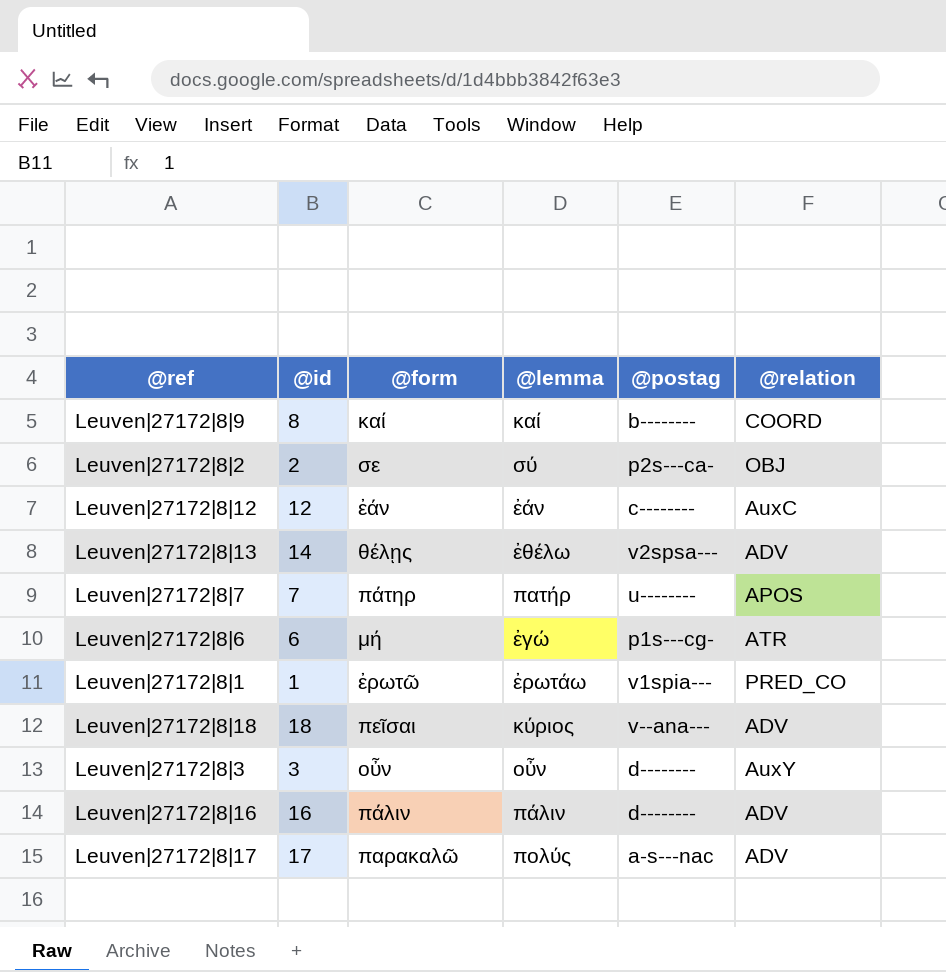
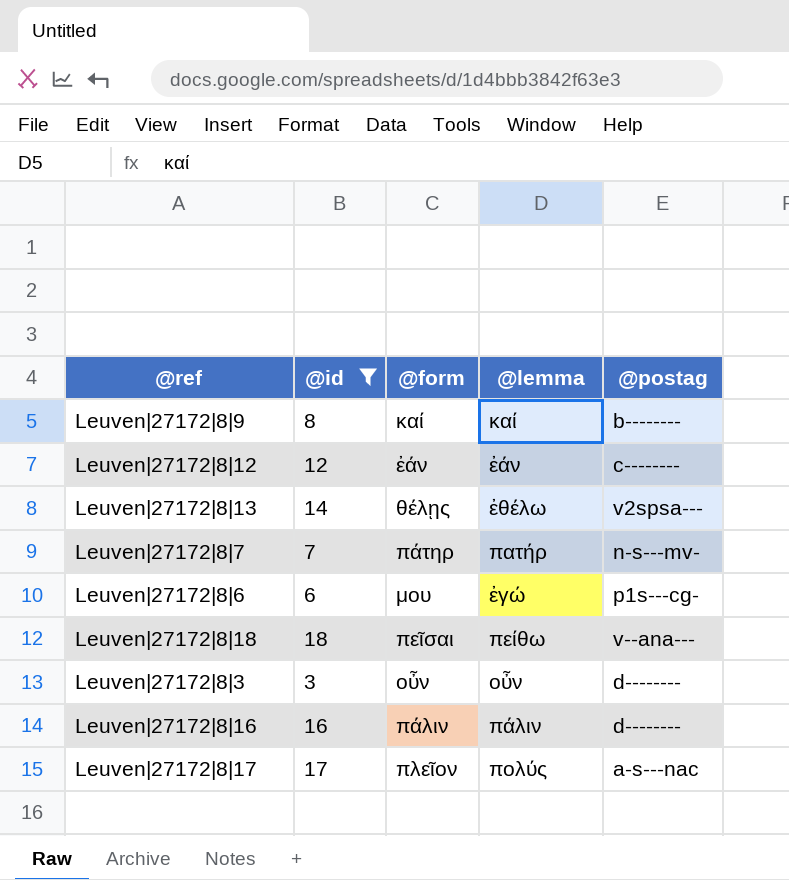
filter: none -> @id >= 3
column @relation | position: 6 -> none
Leuven|27172|8|7 | @postag: u-------- -> n-s---mv-
Leuven|27172|8|6 | @form: μή -> μου
Leuven|27172|8|18 | @lemma: κύριος -> πείθω
Leuven|27172|8|17 | @form: παρακαλῶ -> πλεῖον

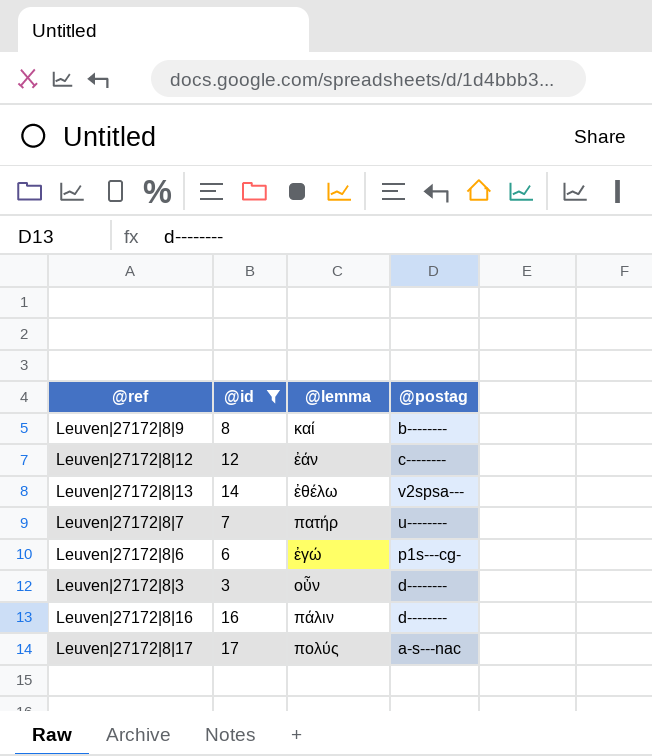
column @form | position: 3 -> none
row Leuven|27172|8|18: 18 | πεῖσαι | πείθω | v--ana--- -> none
Leuven|27172|8|7 | @postag: n-s---mv- -> u--------

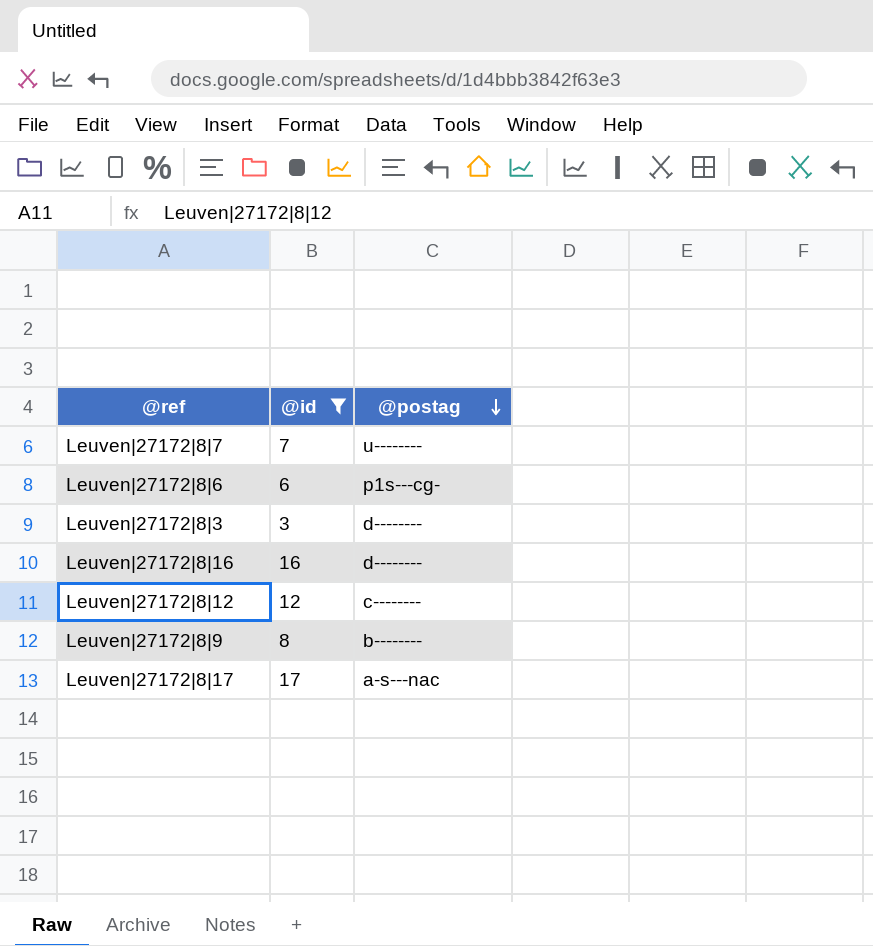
row order: none -> @postag descending
column @lemma | position: 3 -> none
row Leuven|27172|8|13: 14 | ἐθέλω | v2spsa--- -> none

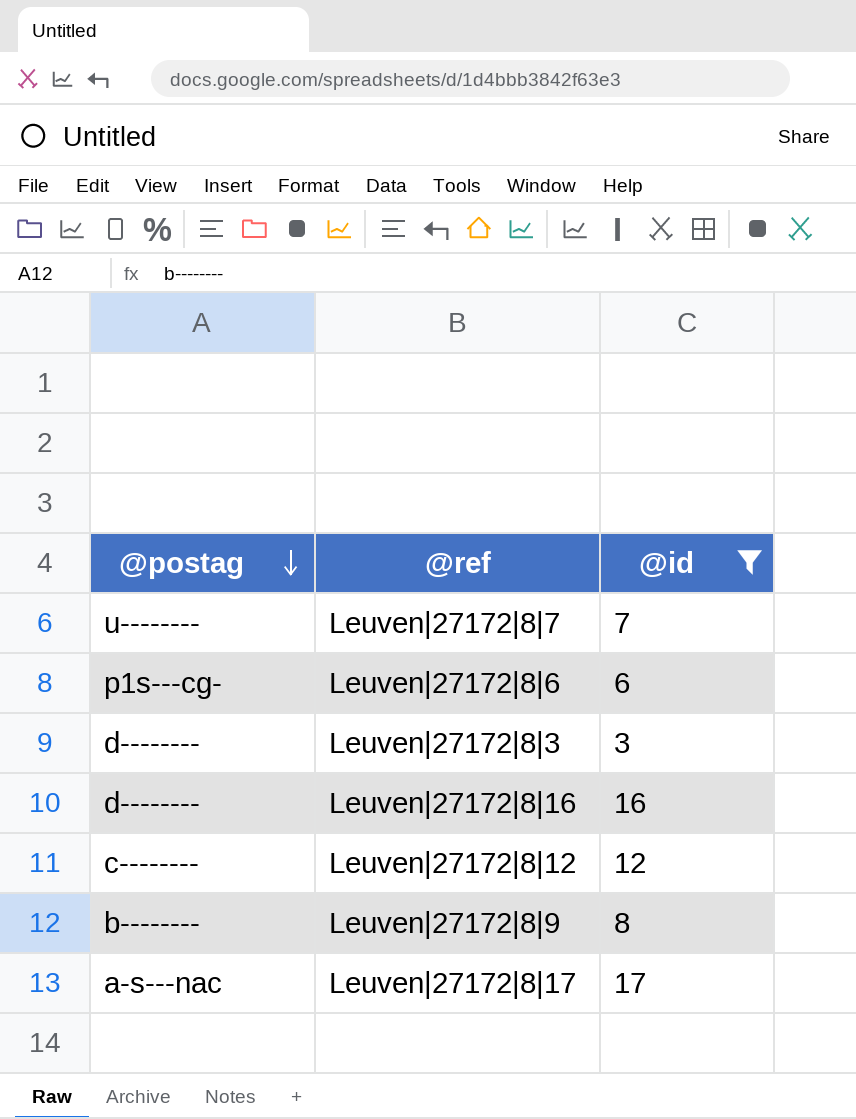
column @postag | position: 3 -> 1

